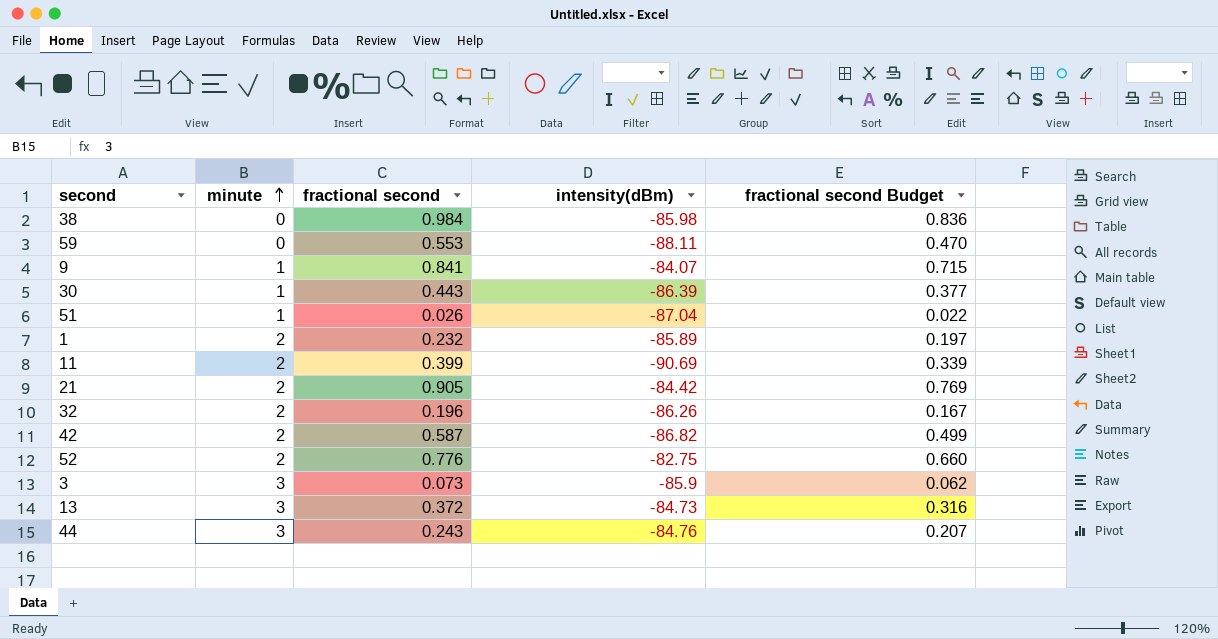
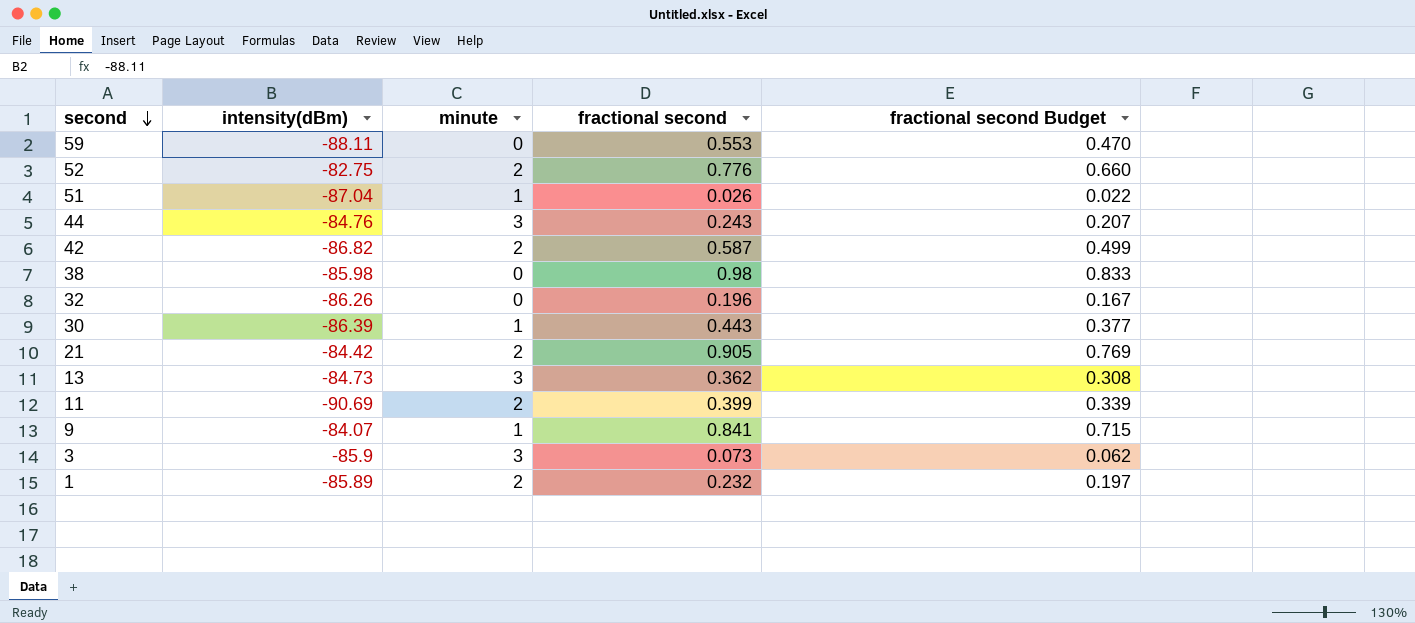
row order: minute ascending -> second descending
column intensity(dBm) | position: 4 -> 2
38 | fractional second: 0.984 -> 0.98
38 | fractional second Budget: 0.836 -> 0.833
32 | minute: 2 -> 0
13 | fractional second: 0.372 -> 0.362
13 | fractional second Budget: 0.316 -> 0.308

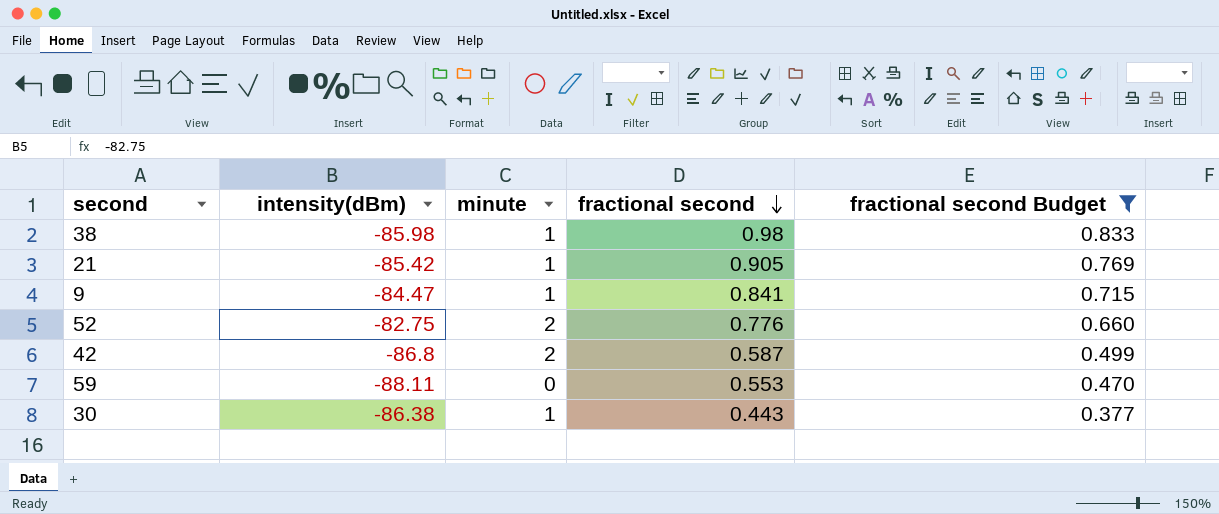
filter: none -> fractional second Budget >= 0.377
row order: second descending -> fractional second descending
38 | minute: 0 -> 1
21 | intensity(dBm): -84.42 -> -85.42
21 | minute: 2 -> 1
9 | intensity(dBm): -84.07 -> -84.47
42 | intensity(dBm): -86.82 -> -86.8
30 | intensity(dBm): -86.39 -> -86.38

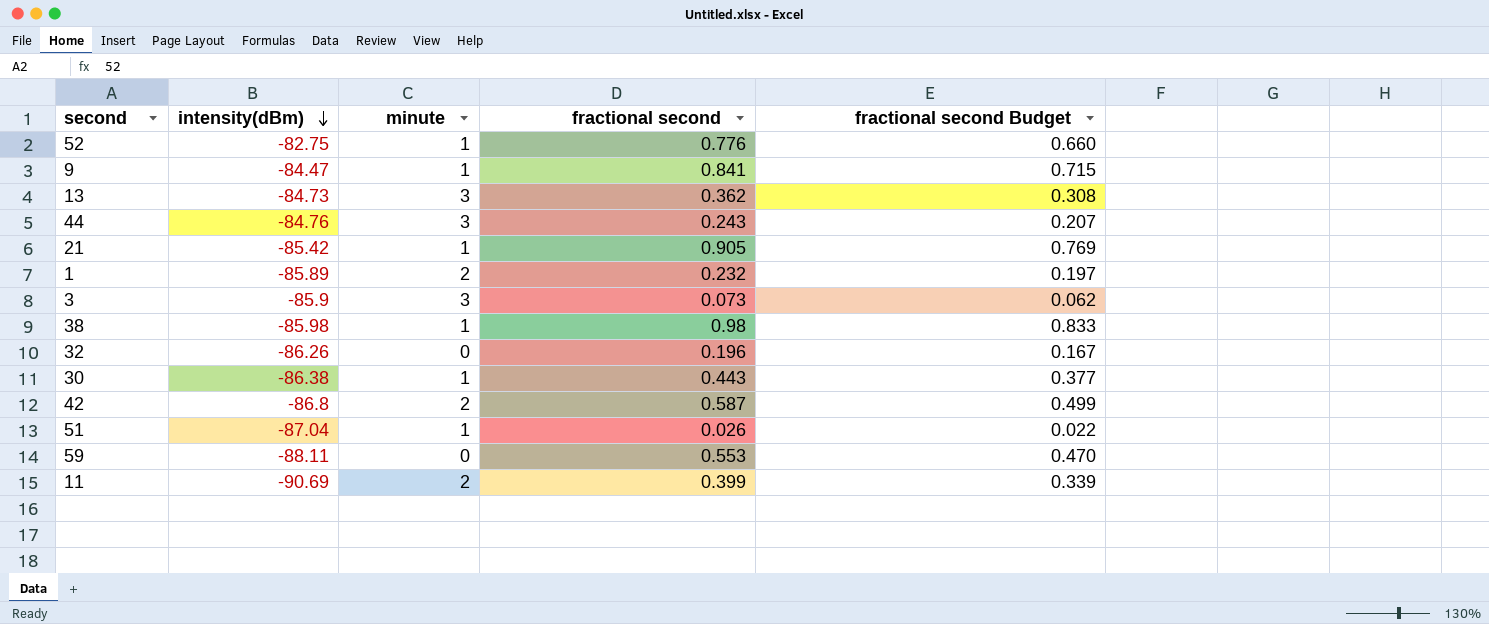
filter: fractional second Budget >= 0.377 -> none
row order: fractional second descending -> intensity(dBm) descending
52 | minute: 2 -> 1

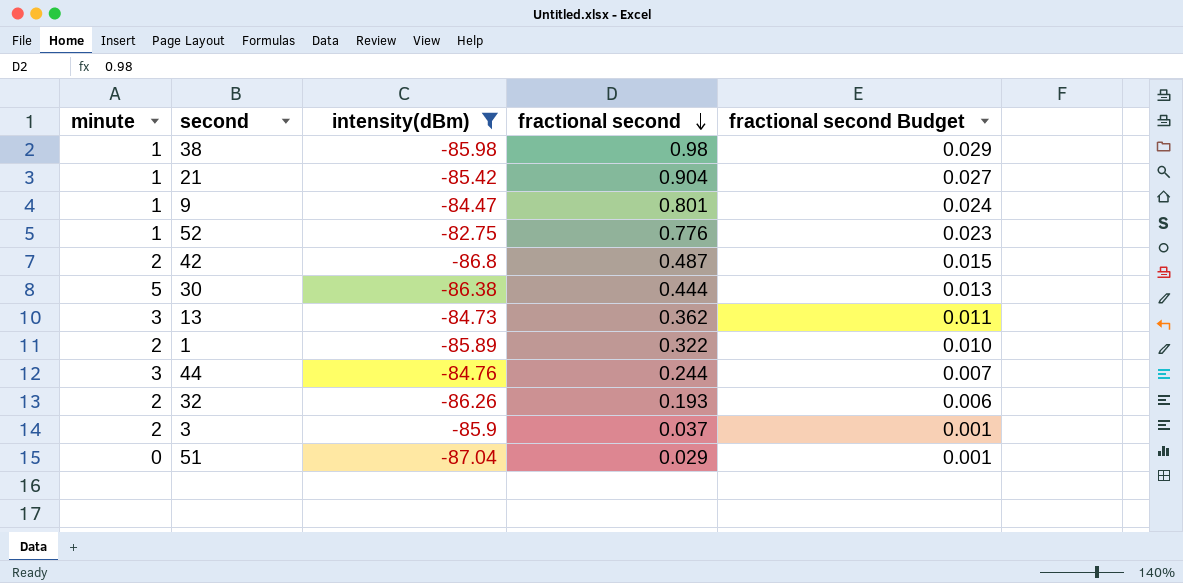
filter: none -> intensity(dBm) >= -87.04
row order: intensity(dBm) descending -> fractional second descending
column minute | position: 3 -> 1
column fractional second Budget | formula: [fractional second] * 0.85 -> [fractional second] * 0.03
21 | fractional second: 0.905 -> 0.904
9 | fractional second: 0.841 -> 0.801
42 | fractional second: 0.587 -> 0.487
30 | minute: 1 -> 5
30 | fractional second: 0.443 -> 0.444
1 | fractional second: 0.232 -> 0.322
44 | fractional second: 0.243 -> 0.244
32 | minute: 0 -> 2
32 | fractional second: 0.196 -> 0.193
3 | minute: 3 -> 2
3 | fractional second: 0.073 -> 0.037
51 | minute: 1 -> 0
51 | fractional second: 0.026 -> 0.029

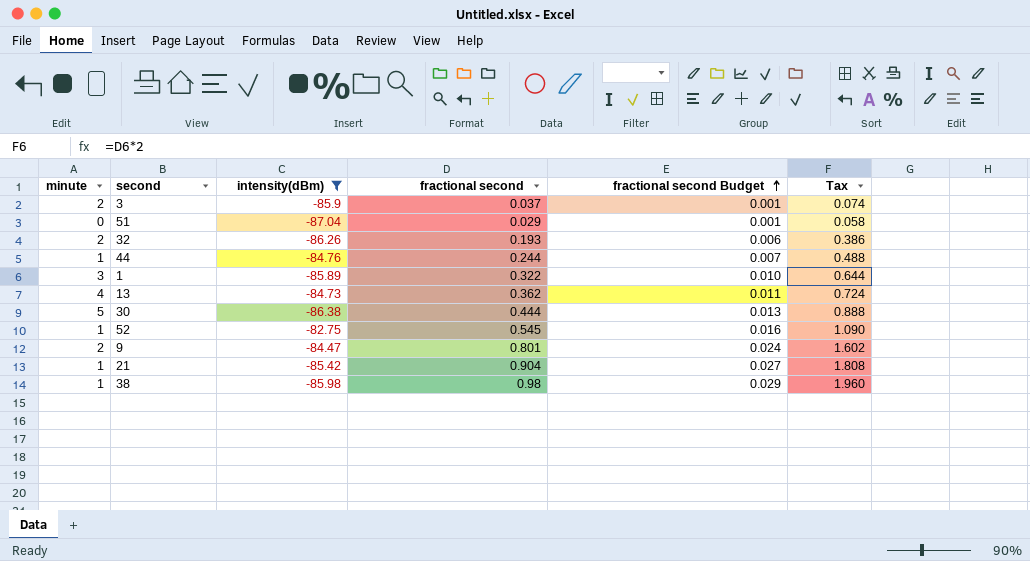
row order: fractional second descending -> fractional second Budget ascending
column Tax | formula: none -> [fractional second] * 2
row 42: 2 | -86.8 | 0.487 | 0.015 -> none
44 | minute: 3 -> 1
1 | minute: 2 -> 3
13 | minute: 3 -> 4
52 | fractional second: 0.776 -> 0.545
52 | fractional second Budget: 0.023 -> 0.016
9 | minute: 1 -> 2

